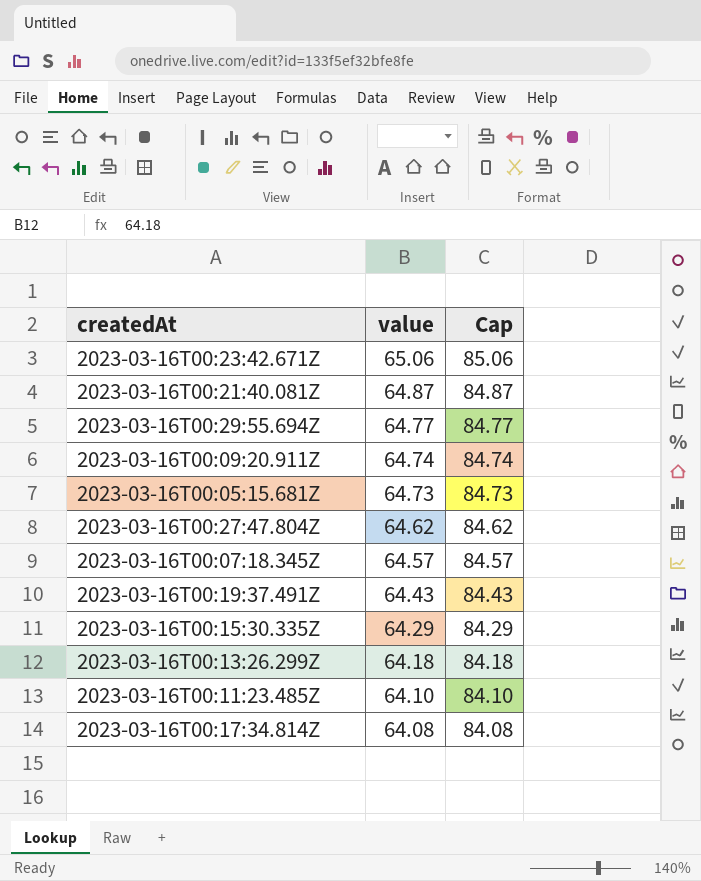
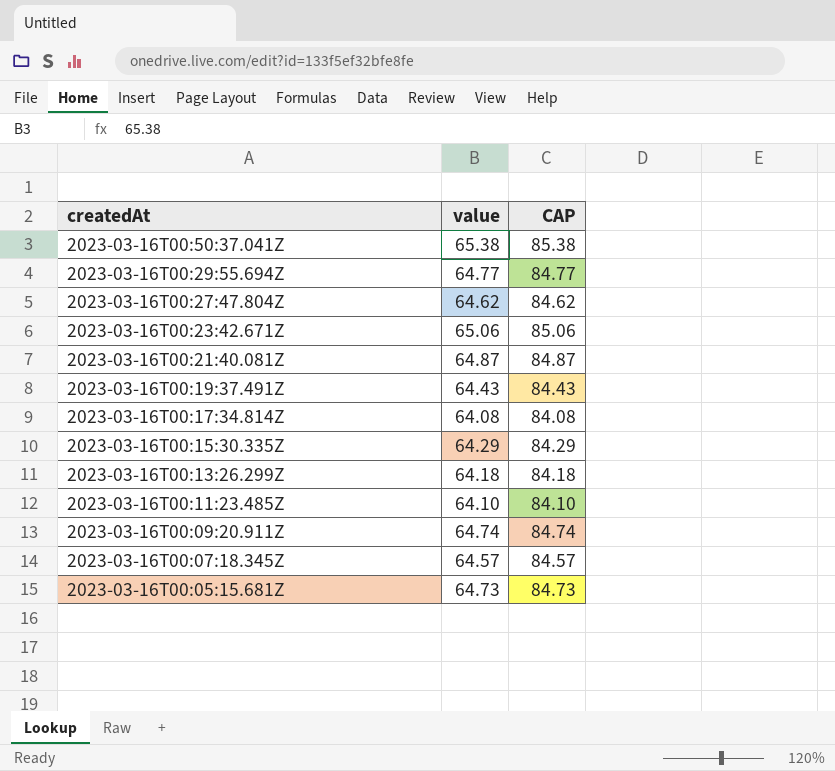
row order: value descending -> createdAt descending
column name: Cap -> CAP
row 2023-03-16T00:50:37.041Z: none -> 65.38 | 85.38

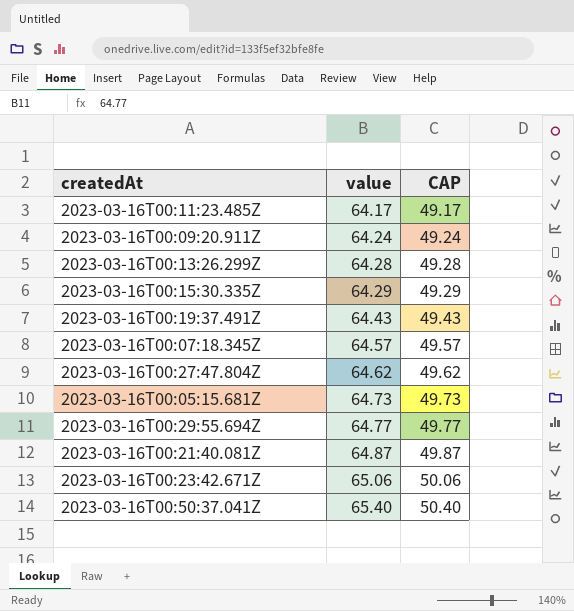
row order: createdAt descending -> value ascending
column CAP | formula: [value] + 20 -> [value] - 15
row 2023-03-16T00:17:34.814Z: 64.08 | 84.08 -> none
2023-03-16T00:11:23.485Z | value: 64.10 -> 64.17
2023-03-16T00:09:20.911Z | value: 64.74 -> 64.24
2023-03-16T00:13:26.299Z | value: 64.18 -> 64.28
2023-03-16T00:50:37.041Z | value: 65.38 -> 65.40

